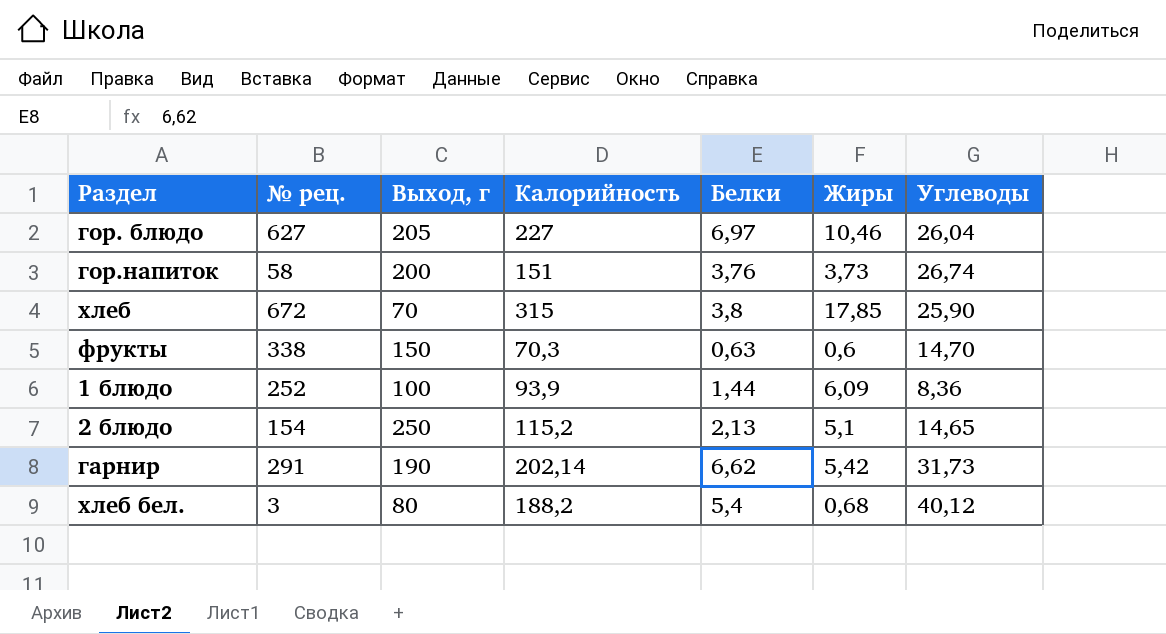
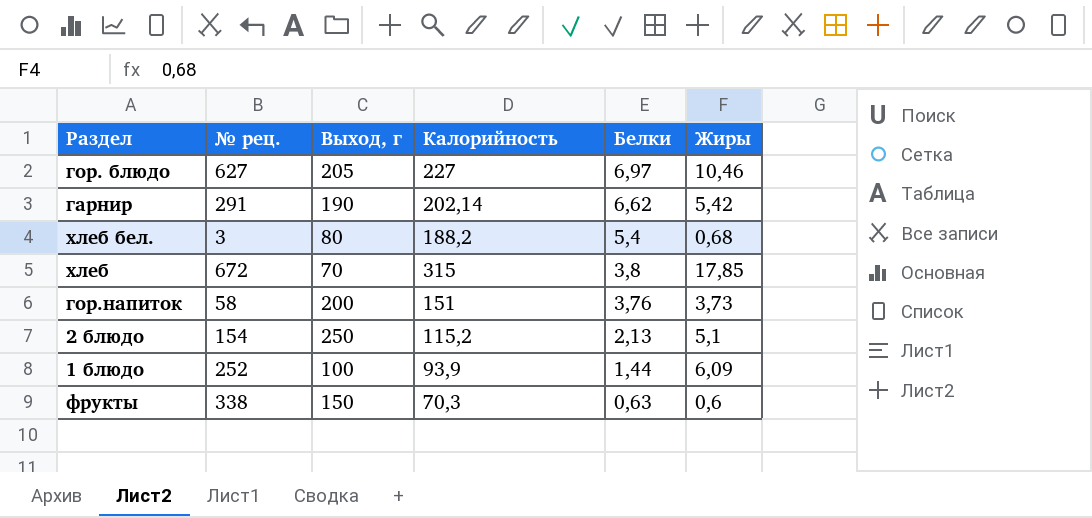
row order: none -> Белки descending
column Углеводы | position: 7 -> none

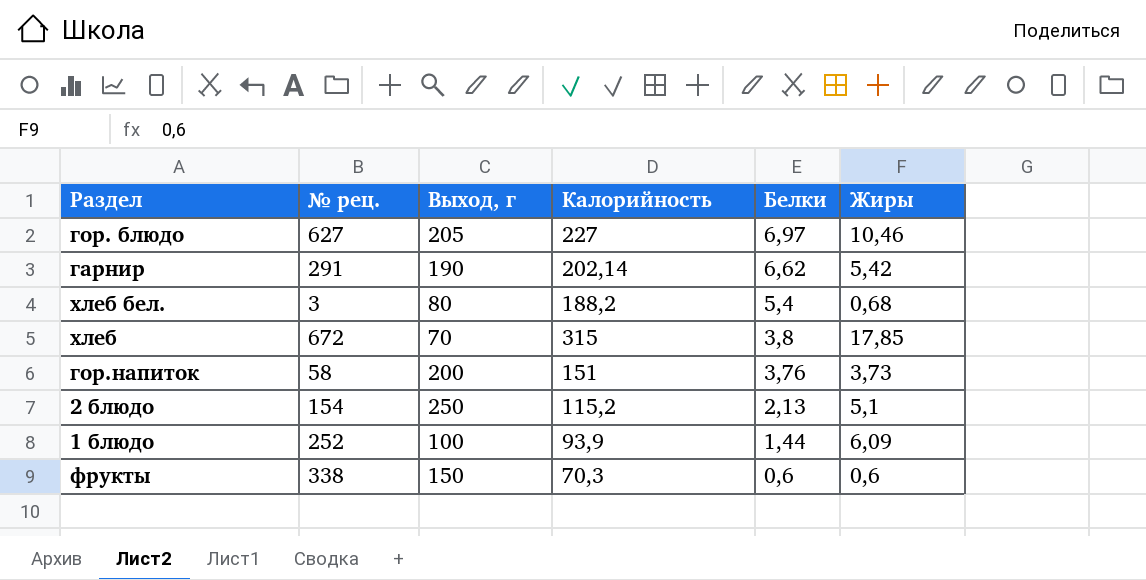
фрукты | Белки: 0,63 -> 0,6

